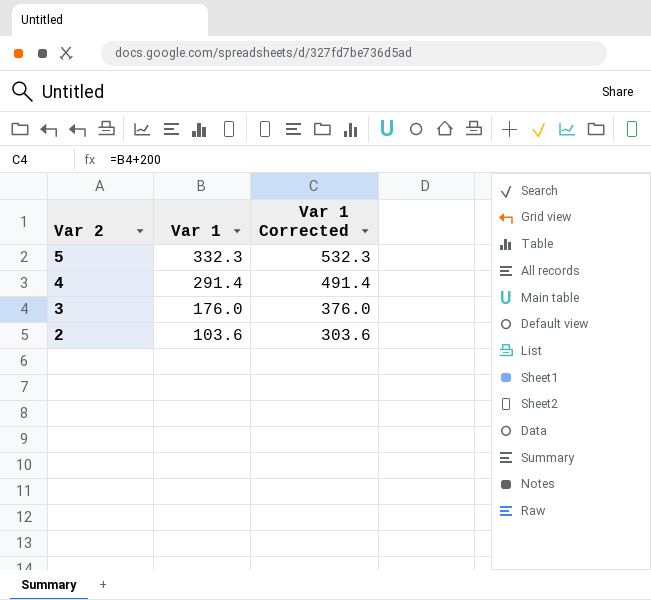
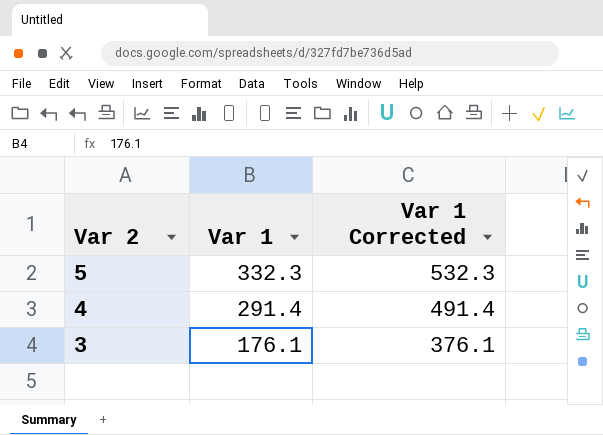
row 2: 103.6 | 303.6 -> none
3 | Var 1: 176.0 -> 176.1
3 | Var 1 Corrected: 376.0 -> 376.1

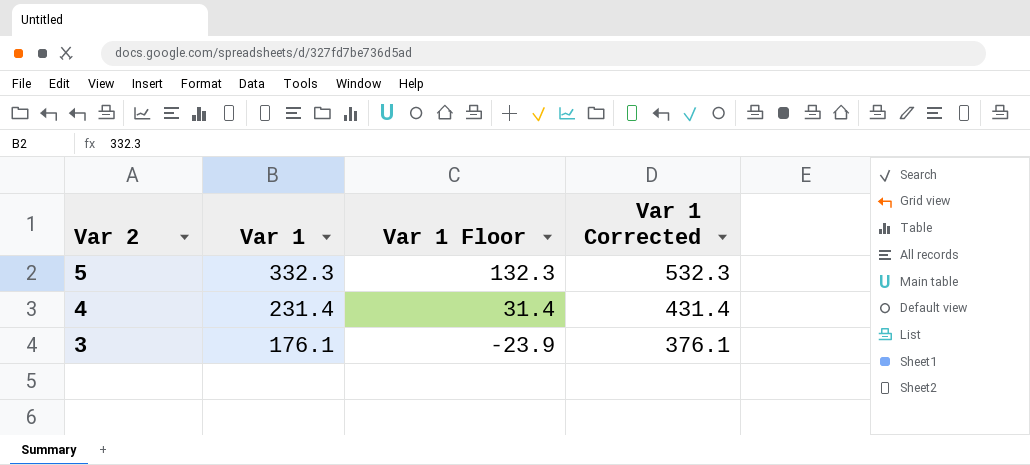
column Var 1 Floor | formula: none -> [Var 1] - 200
4 | Var 1: 291.4 -> 231.4
4 | Var 1 Corrected: 491.4 -> 431.4

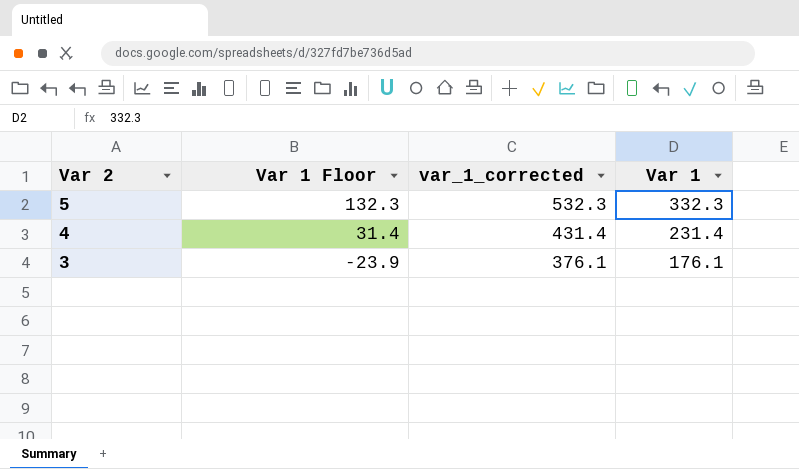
column name: Var 1 Corrected -> var_1_corrected
column Var 1 | position: 2 -> 4

